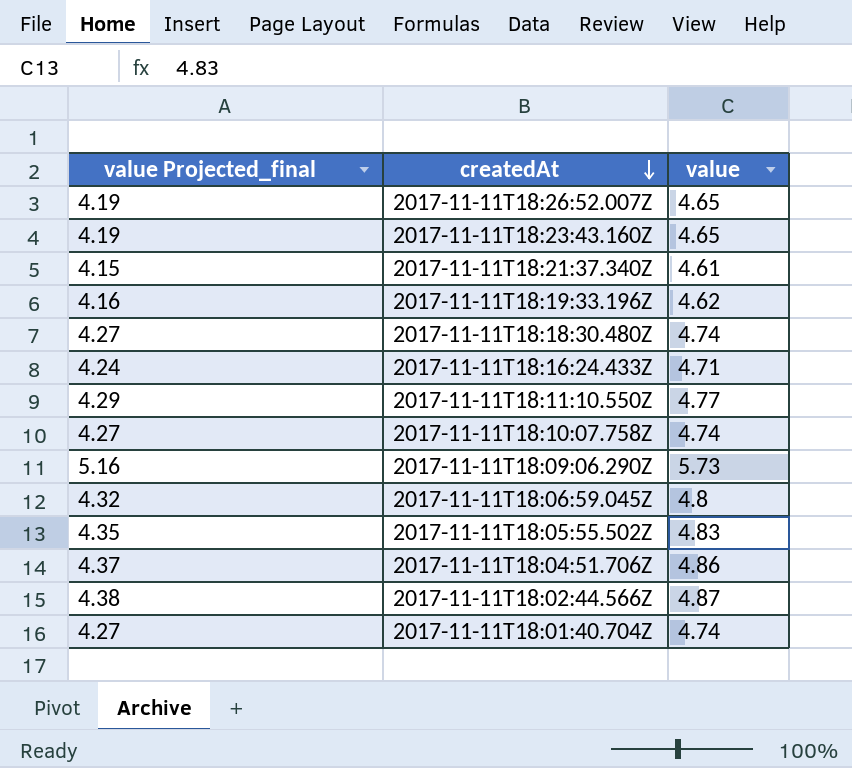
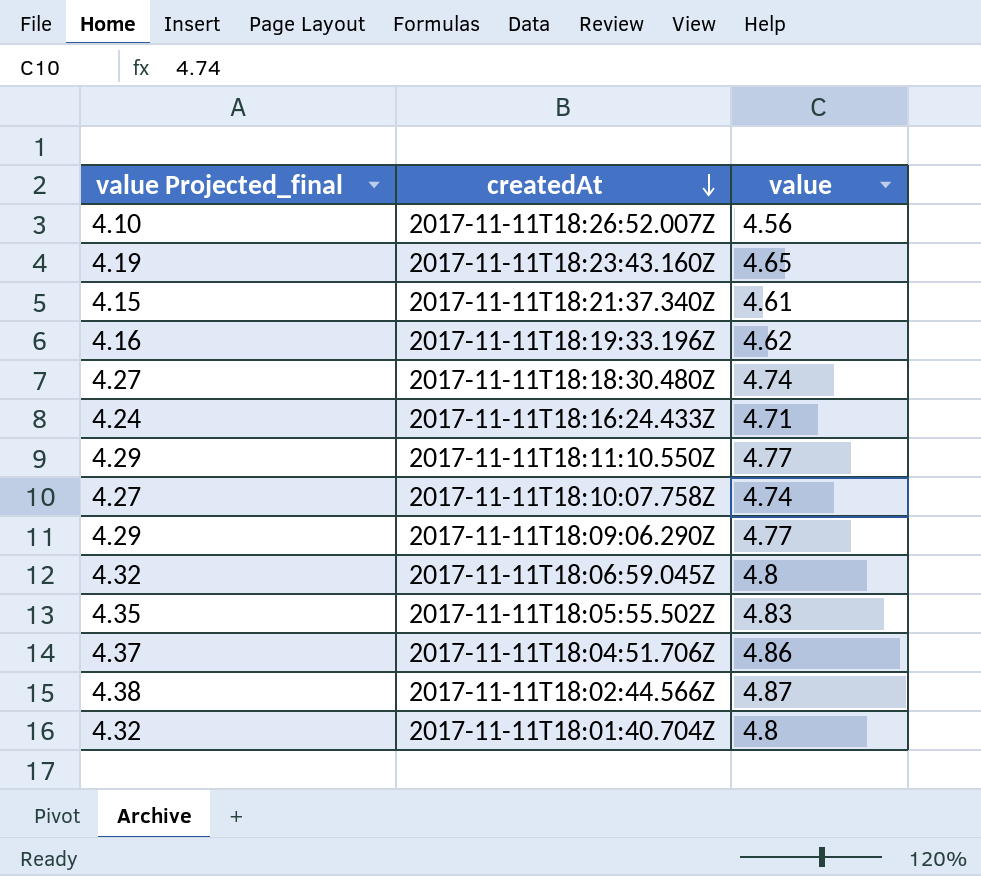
2017-11-11T18:26:52.007Z | value Projected_final: 4.19 -> 4.10
2017-11-11T18:26:52.007Z | value: 4.65 -> 4.56
2017-11-11T18:09:06.290Z | value Projected_final: 5.16 -> 4.29
2017-11-11T18:09:06.290Z | value: 5.73 -> 4.77
2017-11-11T18:01:40.704Z | value Projected_final: 4.27 -> 4.32
2017-11-11T18:01:40.704Z | value: 4.74 -> 4.8

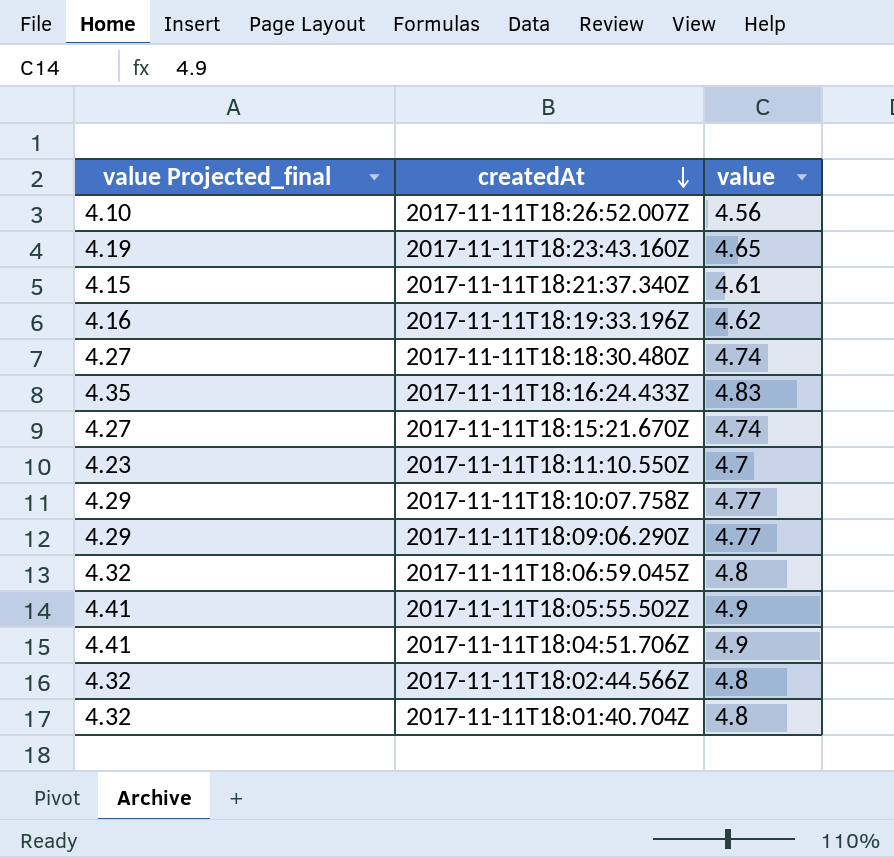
2017-11-11T18:16:24.433Z | value Projected_final: 4.24 -> 4.35
2017-11-11T18:16:24.433Z | value: 4.71 -> 4.83
row 2017-11-11T18:15:21.670Z: none -> 4.27 | 4.74
2017-11-11T18:11:10.550Z | value Projected_final: 4.29 -> 4.23
2017-11-11T18:11:10.550Z | value: 4.77 -> 4.7
2017-11-11T18:10:07.758Z | value Projected_final: 4.27 -> 4.29
2017-11-11T18:10:07.758Z | value: 4.74 -> 4.77
2017-11-11T18:05:55.502Z | value Projected_final: 4.35 -> 4.41
2017-11-11T18:05:55.502Z | value: 4.83 -> 4.9
2017-11-11T18:04:51.706Z | value Projected_final: 4.37 -> 4.41
2017-11-11T18:04:51.706Z | value: 4.86 -> 4.9
2017-11-11T18:02:44.566Z | value Projected_final: 4.38 -> 4.32
2017-11-11T18:02:44.566Z | value: 4.87 -> 4.8

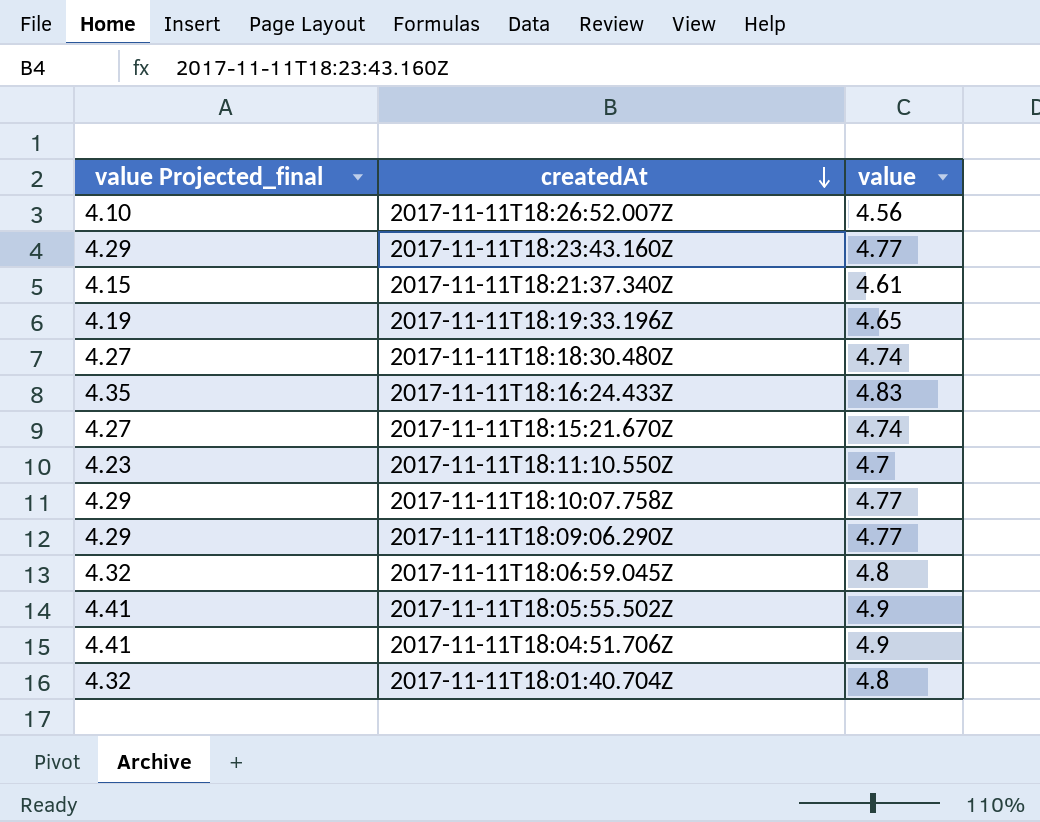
row 2017-11-11T18:02:44.566Z: 4.32 | 4.8 -> none
2017-11-11T18:23:43.160Z | value Projected_final: 4.19 -> 4.29
2017-11-11T18:23:43.160Z | value: 4.65 -> 4.77
2017-11-11T18:19:33.196Z | value Projected_final: 4.16 -> 4.19
2017-11-11T18:19:33.196Z | value: 4.62 -> 4.65

